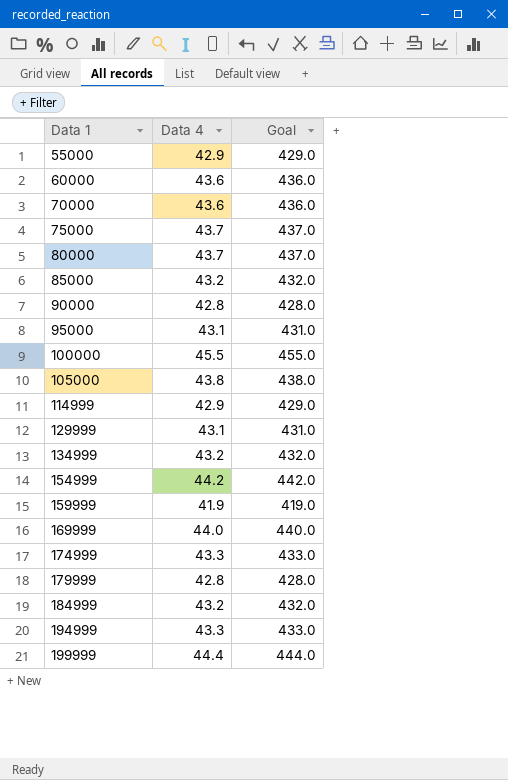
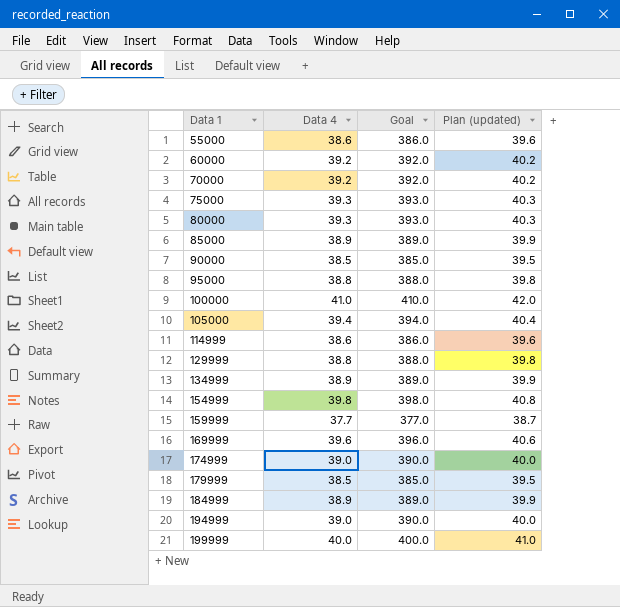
column Plan (updated) | formula: none -> [Data 4] + 1
55000 | Data 4: 42.9 -> 38.6
55000 | Goal: 429.0 -> 386.0
60000 | Data 4: 43.6 -> 39.2
60000 | Goal: 436.0 -> 392.0
70000 | Data 4: 43.6 -> 39.2
70000 | Goal: 436.0 -> 392.0
75000 | Data 4: 43.7 -> 39.3
75000 | Goal: 437.0 -> 393.0
80000 | Data 4: 43.7 -> 39.3
80000 | Goal: 437.0 -> 393.0
85000 | Data 4: 43.2 -> 38.9
85000 | Goal: 432.0 -> 389.0
90000 | Data 4: 42.8 -> 38.5
90000 | Goal: 428.0 -> 385.0
95000 | Data 4: 43.1 -> 38.8
95000 | Goal: 431.0 -> 388.0
100000 | Data 4: 45.5 -> 41.0
100000 | Goal: 455.0 -> 410.0
105000 | Data 4: 43.8 -> 39.4
105000 | Goal: 438.0 -> 394.0
114999 | Data 4: 42.9 -> 38.6
114999 | Goal: 429.0 -> 386.0
129999 | Data 4: 43.1 -> 38.8
129999 | Goal: 431.0 -> 388.0
134999 | Data 4: 43.2 -> 38.9
134999 | Goal: 432.0 -> 389.0
154999 | Data 4: 44.2 -> 39.8
154999 | Goal: 442.0 -> 398.0
159999 | Data 4: 41.9 -> 37.7
159999 | Goal: 419.0 -> 377.0
169999 | Data 4: 44.0 -> 39.6
169999 | Goal: 440.0 -> 396.0
174999 | Data 4: 43.3 -> 39.0
174999 | Goal: 433.0 -> 390.0
179999 | Data 4: 42.8 -> 38.5
179999 | Goal: 428.0 -> 385.0
184999 | Data 4: 43.2 -> 38.9
184999 | Goal: 432.0 -> 389.0
194999 | Data 4: 43.3 -> 39.0
194999 | Goal: 433.0 -> 390.0
199999 | Data 4: 44.4 -> 40.0
199999 | Goal: 444.0 -> 400.0

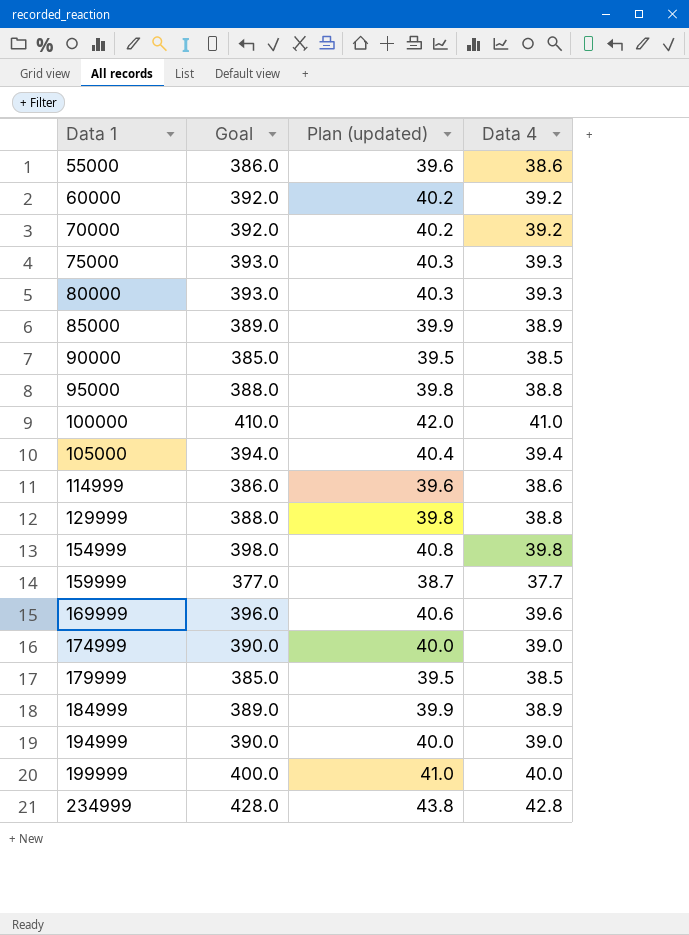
column Data 4 | position: 2 -> 4
row 134999: 38.9 | 389.0 | 39.9 -> none
row 234999: none -> 428.0 | 43.8 | 42.8

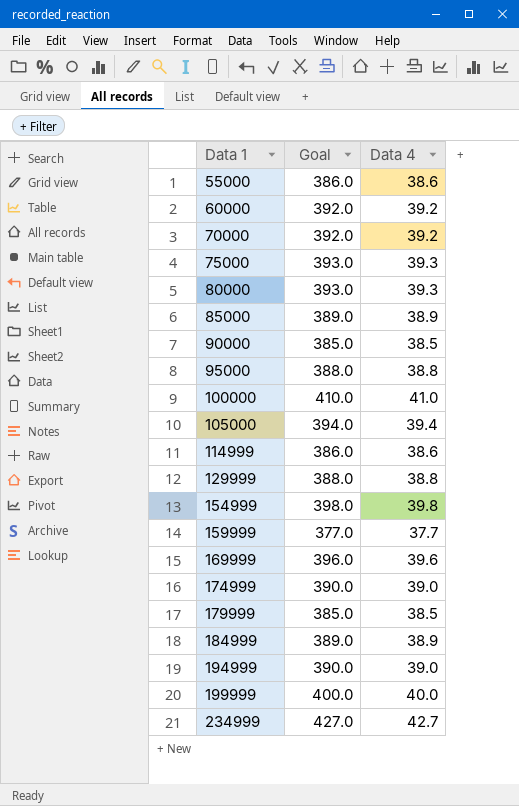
column Plan (updated) | formula: [Data 4] + 1 -> none
234999 | Goal: 428.0 -> 427.0
234999 | Data 4: 42.8 -> 42.7

